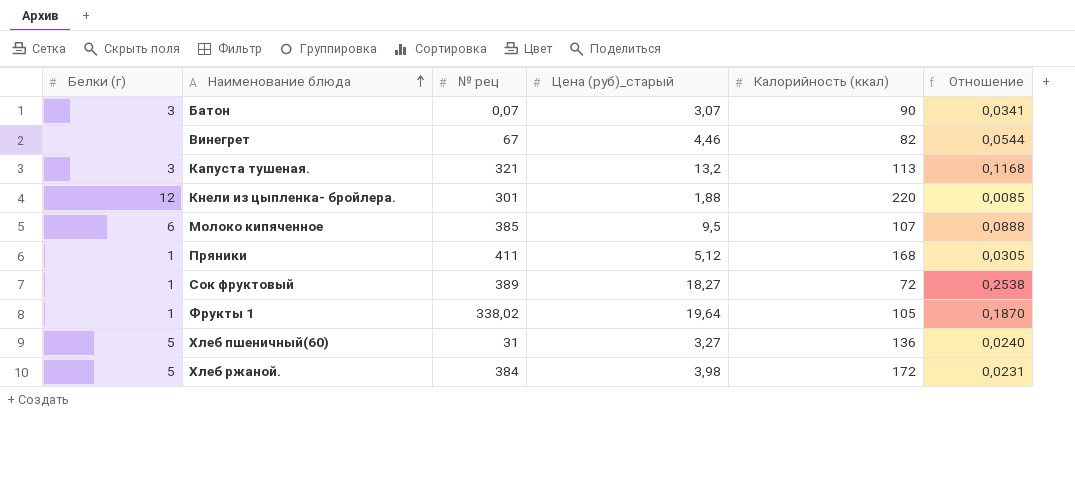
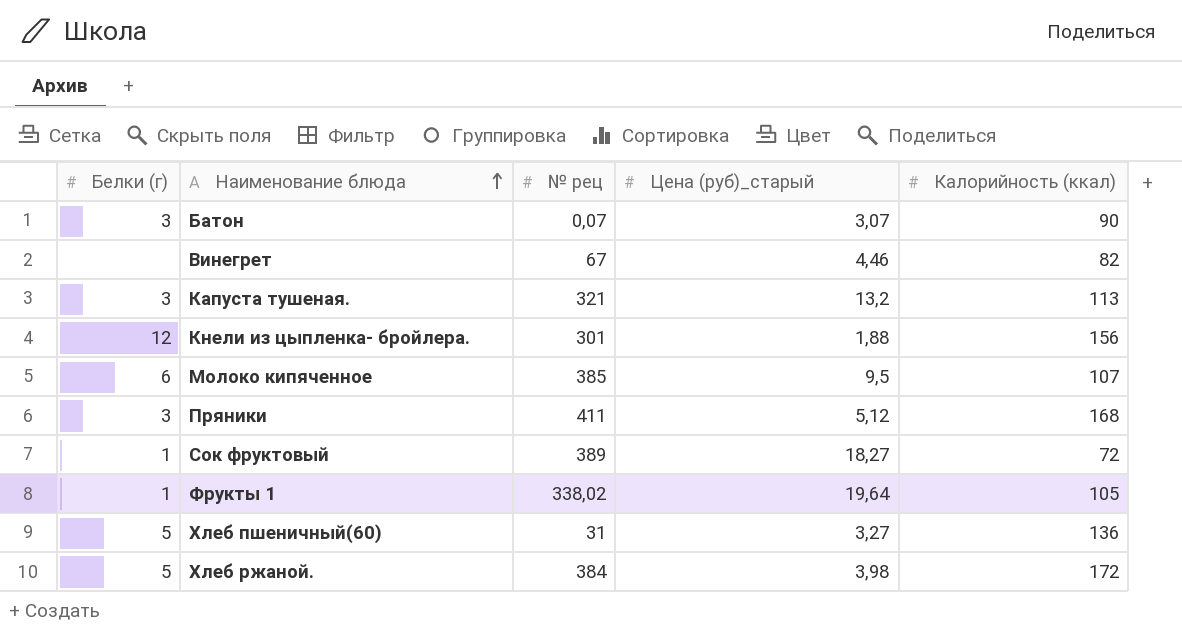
column Отношение | formula: [Цена (руб)_старый] / [Калорийность (ккал)] -> none
Кнели из цыпленка- бройлера. | Калорийность (ккал): 220 -> 156
Пряники | Белки (г): 1 -> 3

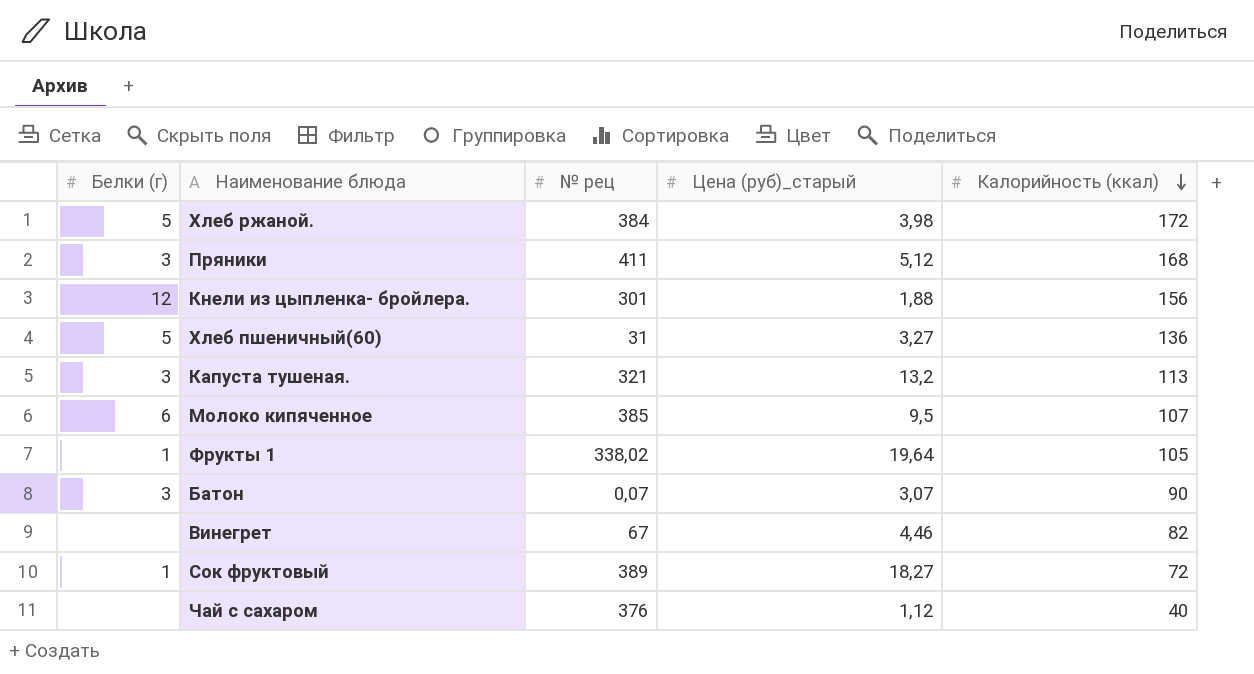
row order: Наименование блюда ascending -> Калорийность (ккал) descending
row Чай с сахаром: none -> none | 376 | 1,12 | 40

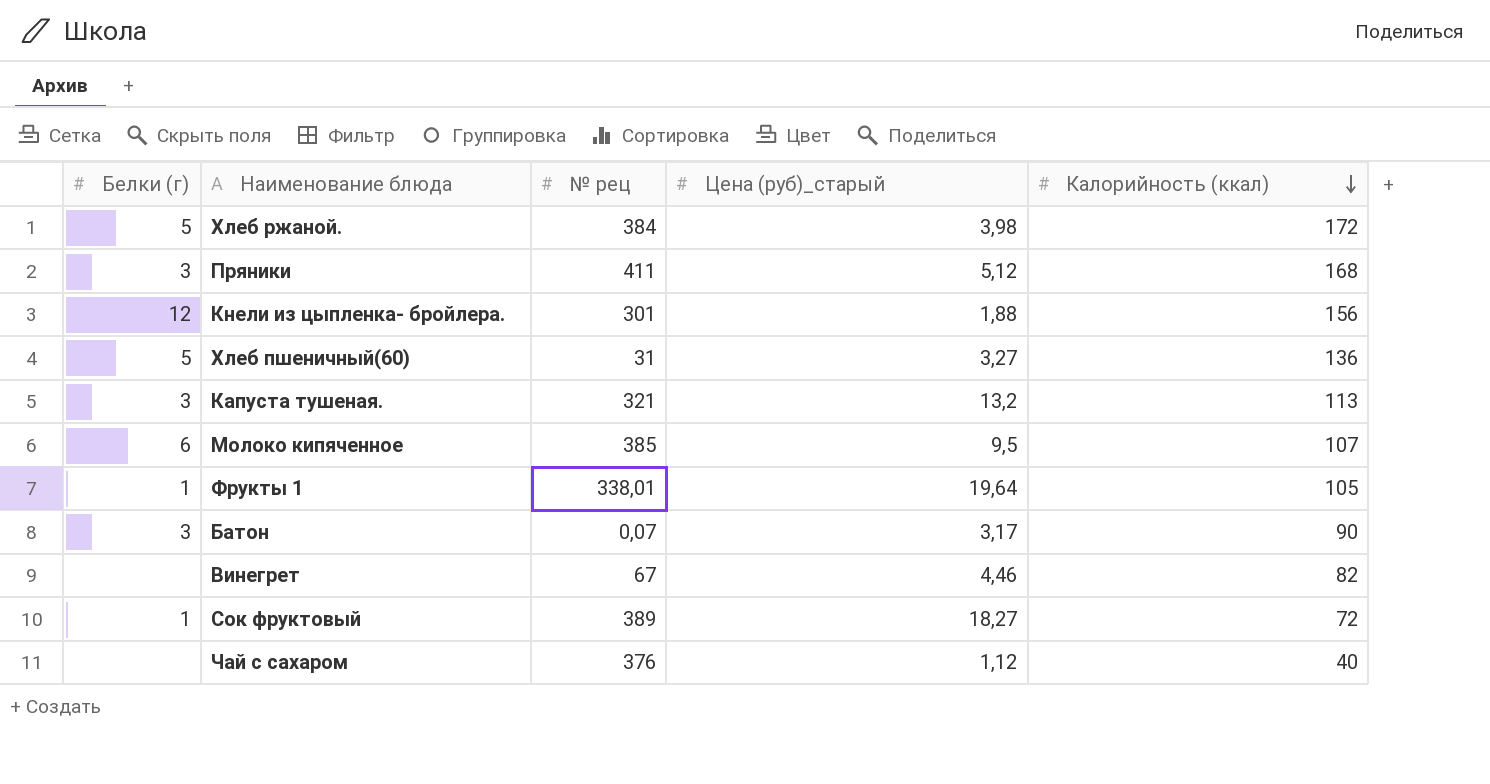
Фрукты 1 | № рец: 338,02 -> 338,01
Батон | Цена (руб)_старый: 3,07 -> 3,17

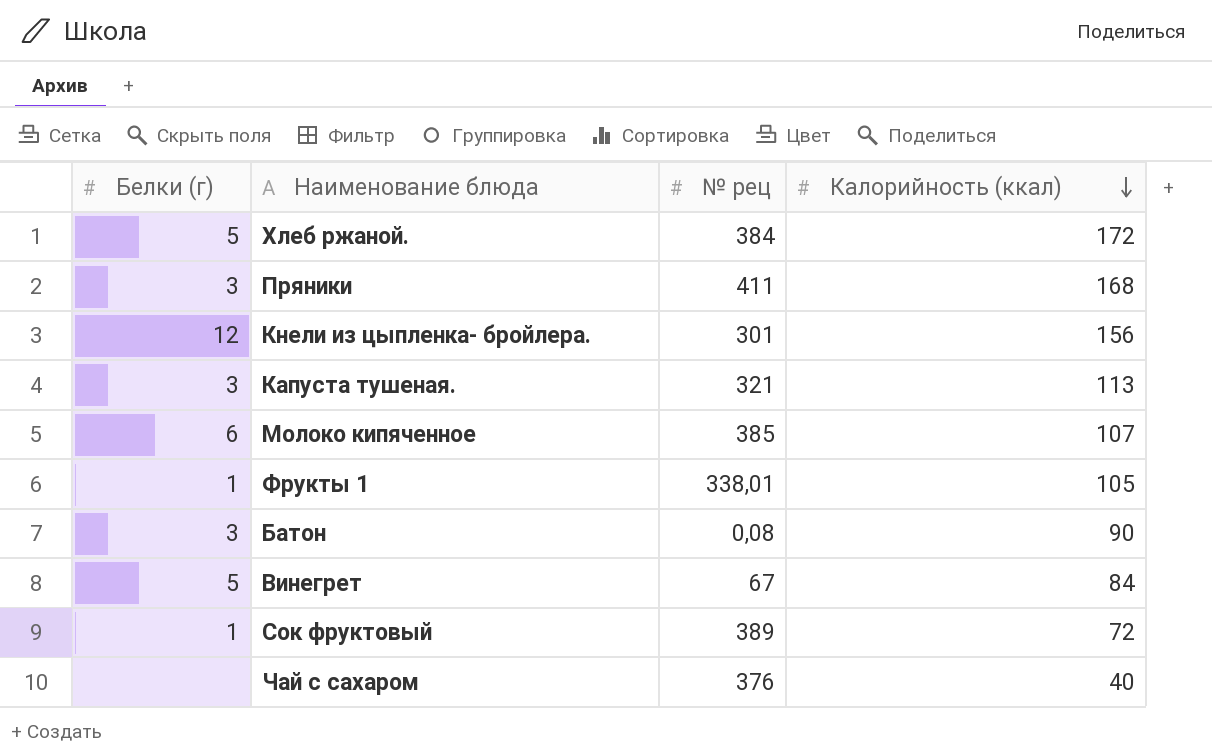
column Цена (руб)_старый | position: 4 -> none
row Хлеб пшеничный(60): 5 | 31 | 3,27 | 136 -> none
Батон | № рец: 0,07 -> 0,08
Винегрет | Белки (г): none -> 5
Винегрет | Калорийность (ккал): 82 -> 84

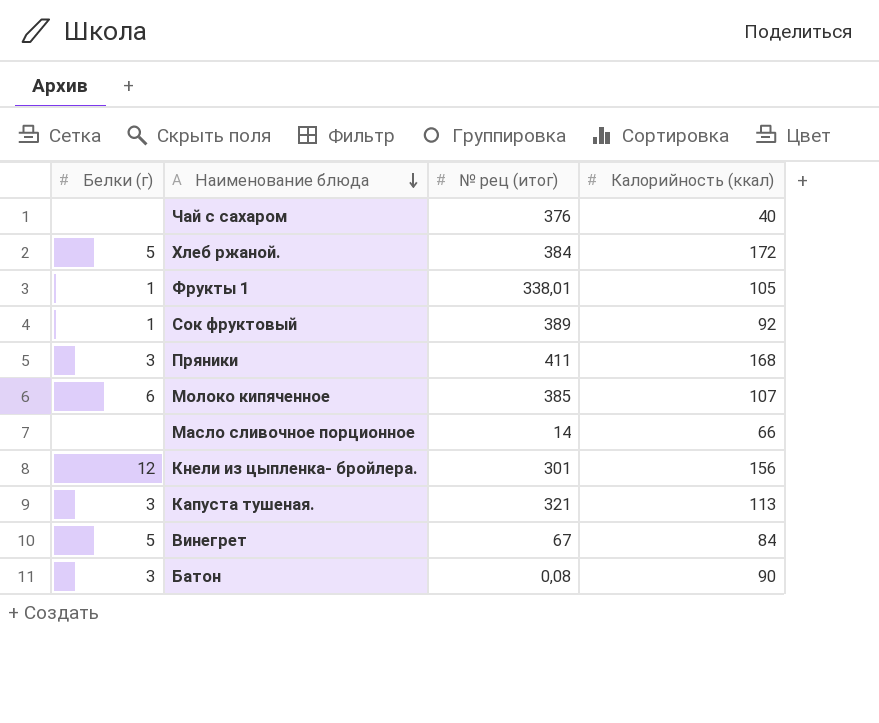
row order: Калорийность (ккал) descending -> Наименование блюда descending
column name: № рец -> № рец (итог)
Сок фруктовый | Калорийность (ккал): 72 -> 92
row Масло сливочное порционное: none -> none | 14 | 66

